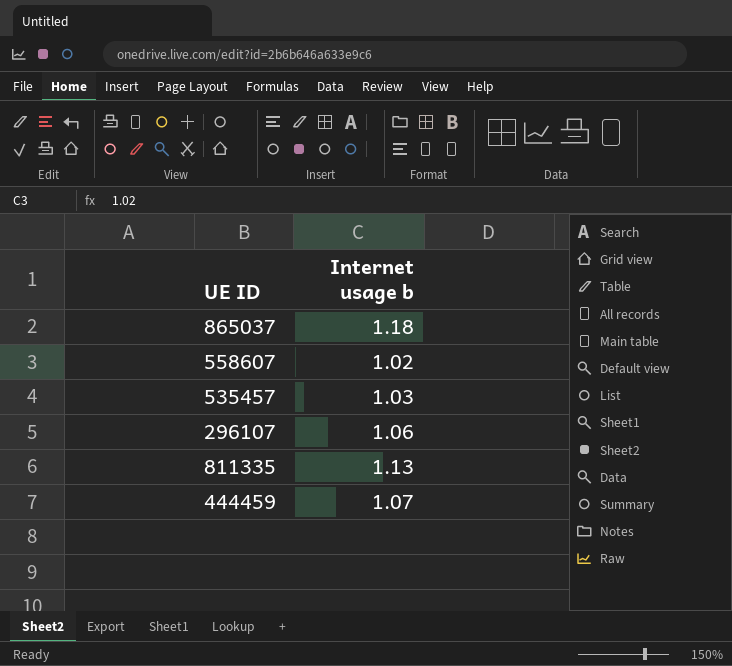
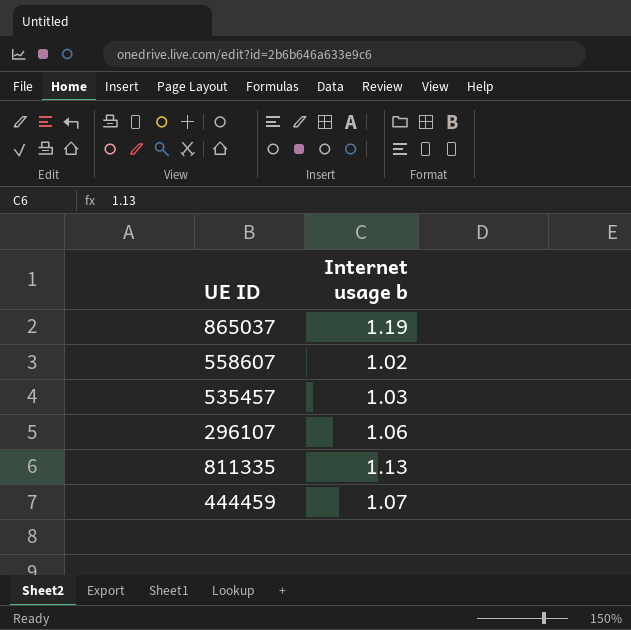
865037 | Internet usage b: 1.18 -> 1.19

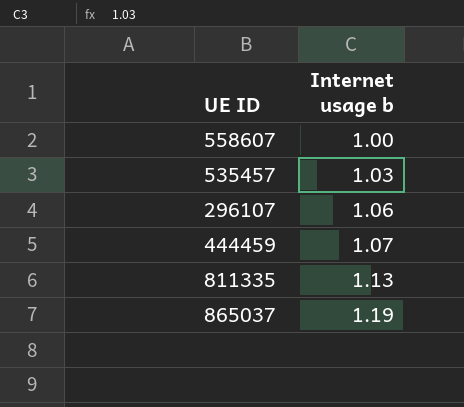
row order: none -> Internet usage b ascending
558607 | Internet usage b: 1.02 -> 1.00

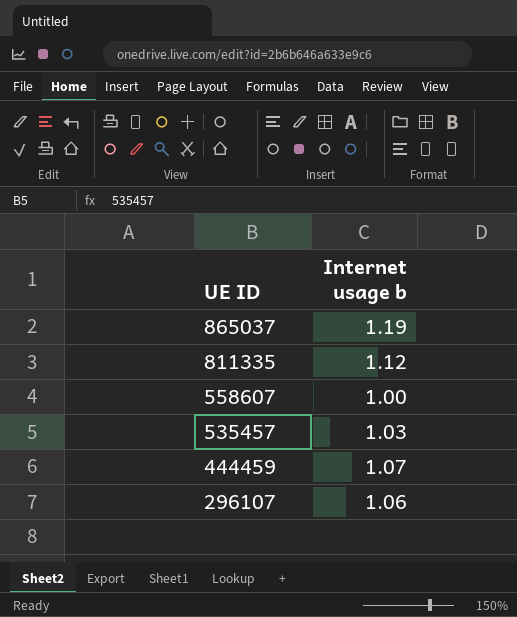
row order: Internet usage b ascending -> UE ID descending
811335 | Internet usage b: 1.13 -> 1.12

